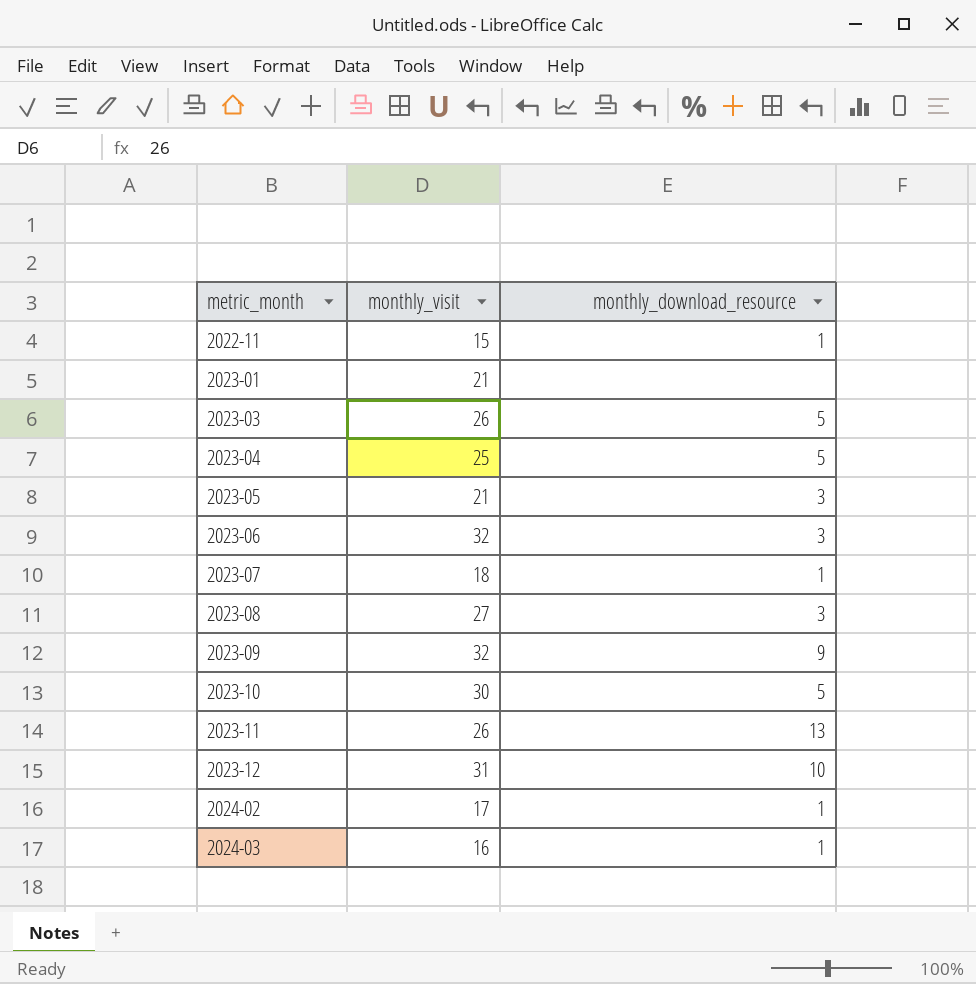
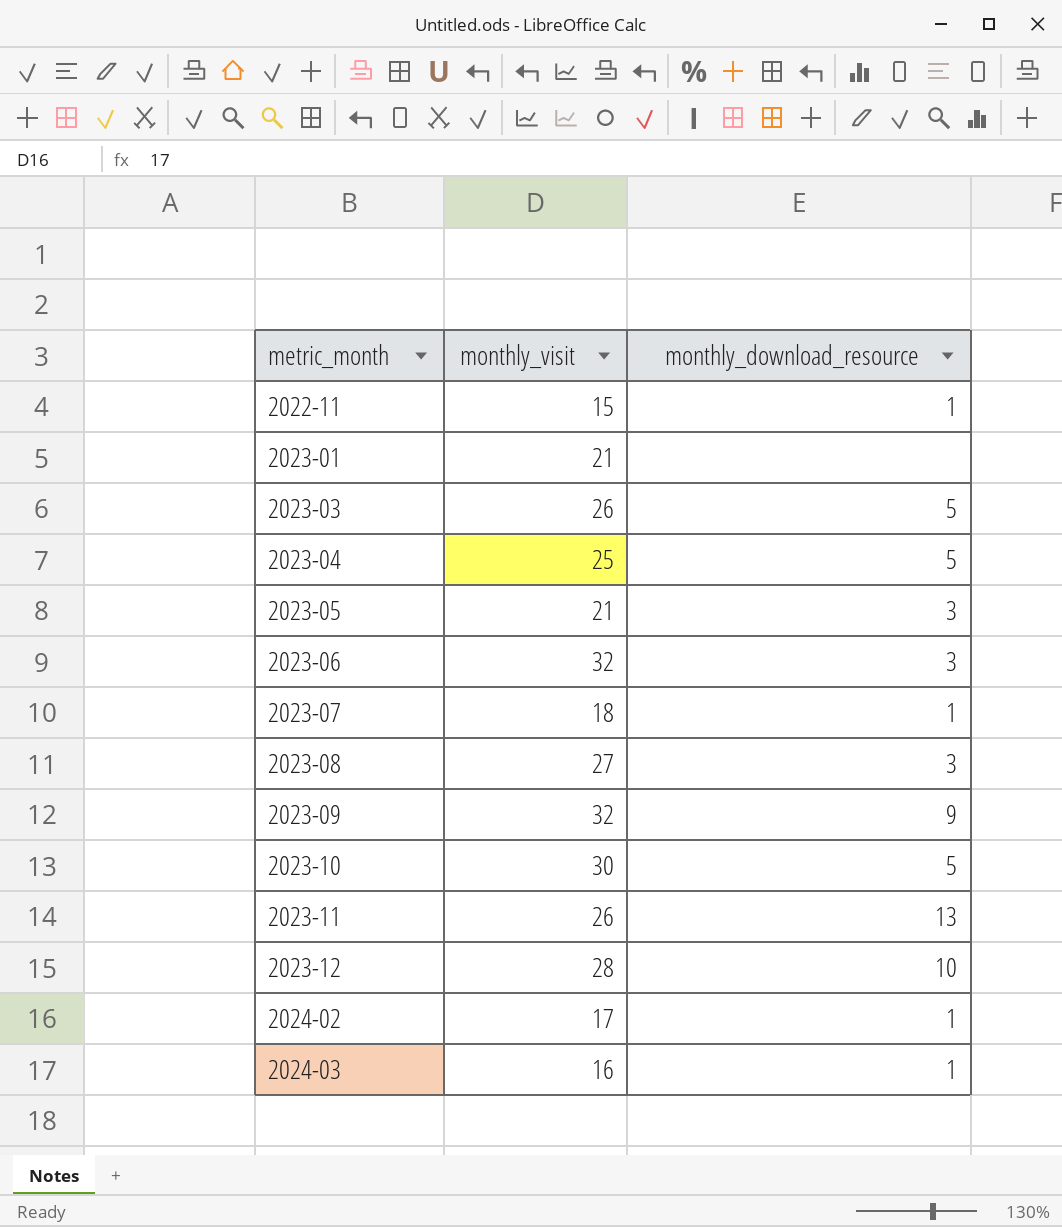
2023-12 | monthly_visit: 31 -> 28

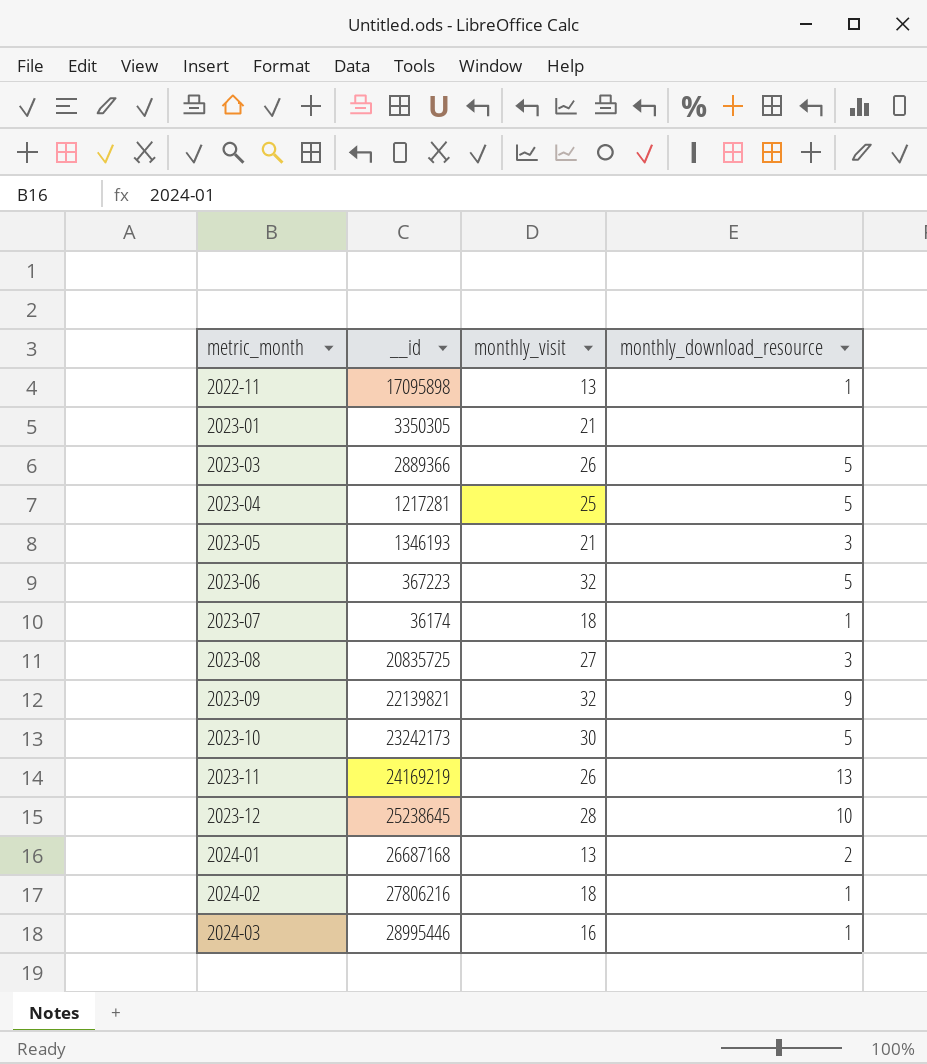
column __id | position: none -> 2
2022-11 | monthly_visit: 15 -> 13
2023-06 | monthly_download_resource: 3 -> 5
row 2024-01: none -> 26687168 | 13 | 2
2024-02 | monthly_visit: 17 -> 18

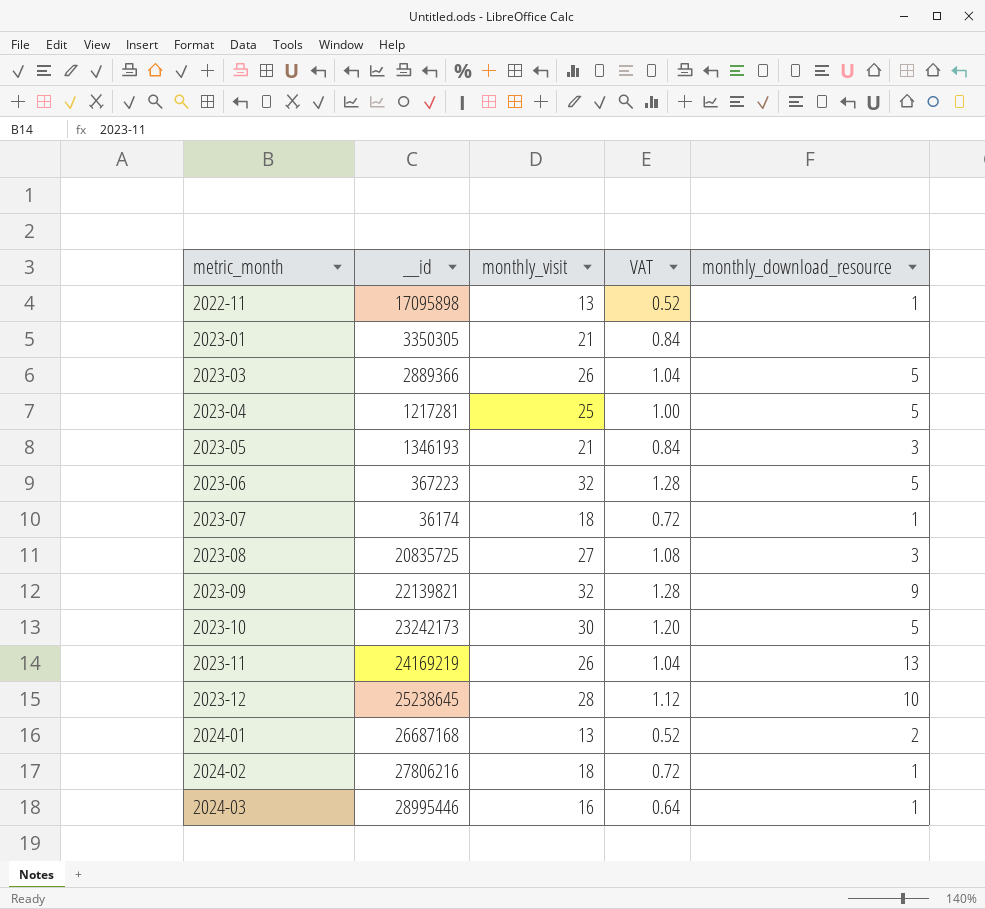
column VAT | formula: none -> [monthly_visit] * 0.04

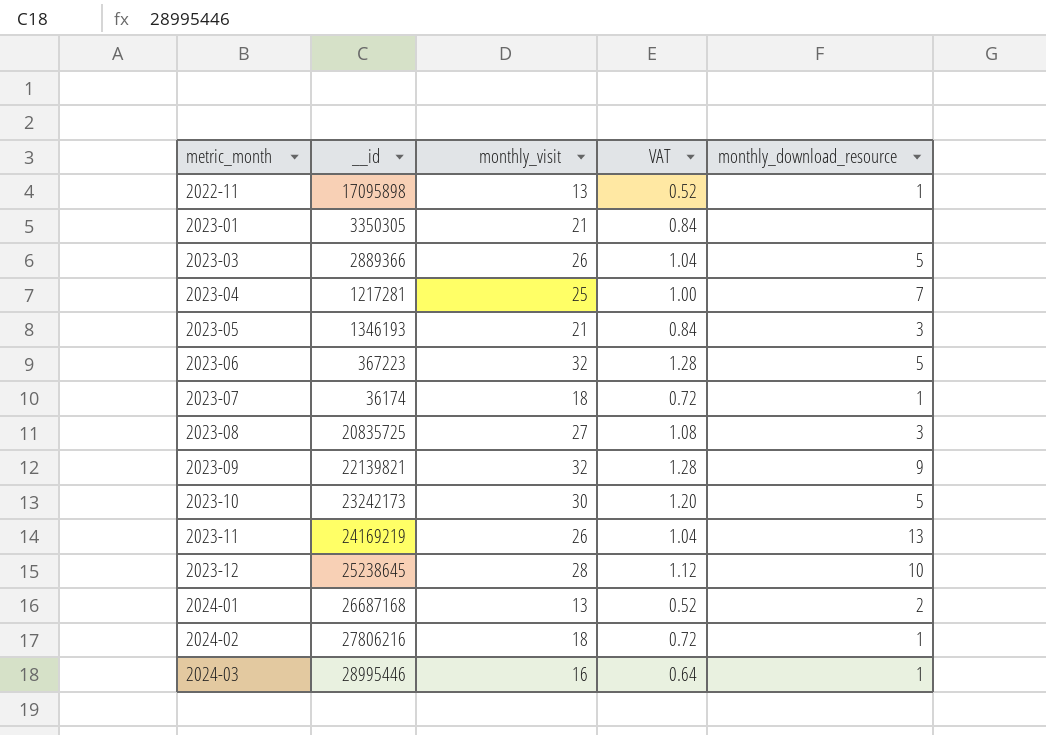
2023-04 | monthly_download_resource: 5 -> 7

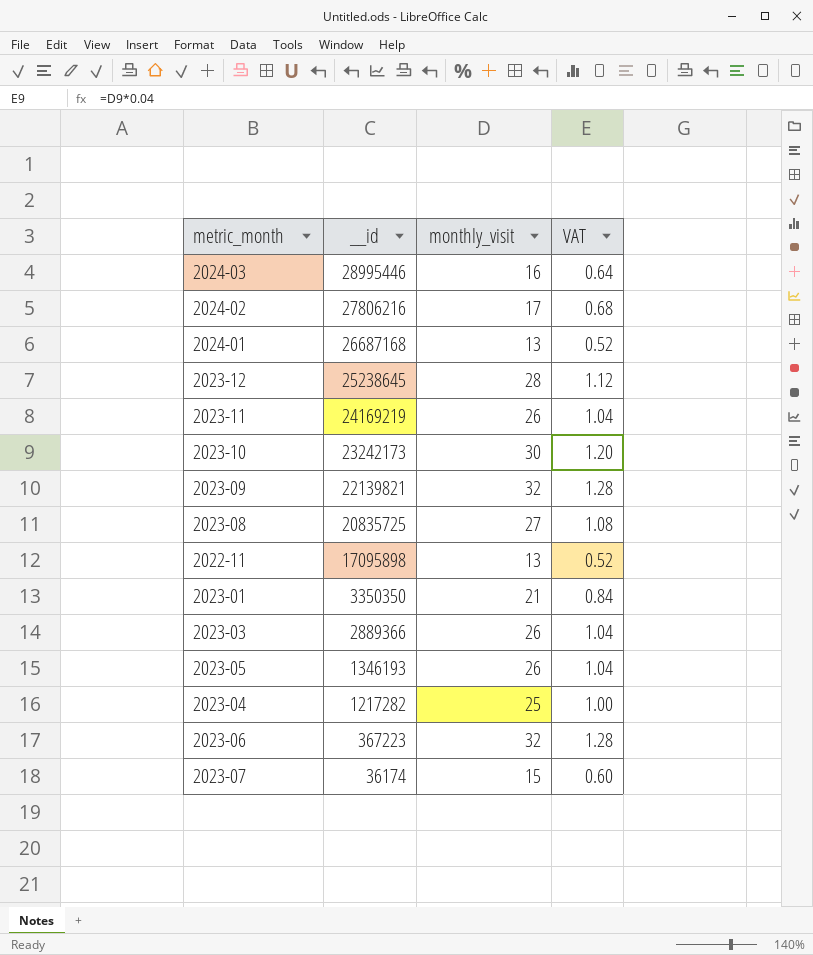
row order: metric_month ascending -> __id descending
column monthly_download_resource | position: 5 -> none
2024-02 | monthly_visit: 18 -> 17
2024-02 | VAT: 0.72 -> 0.68
2023-01 | __id: 3350305 -> 3350350
2023-05 | monthly_visit: 21 -> 26
2023-05 | VAT: 0.84 -> 1.04
2023-04 | __id: 1217281 -> 1217282
2023-07 | monthly_visit: 18 -> 15
2023-07 | VAT: 0.72 -> 0.60

